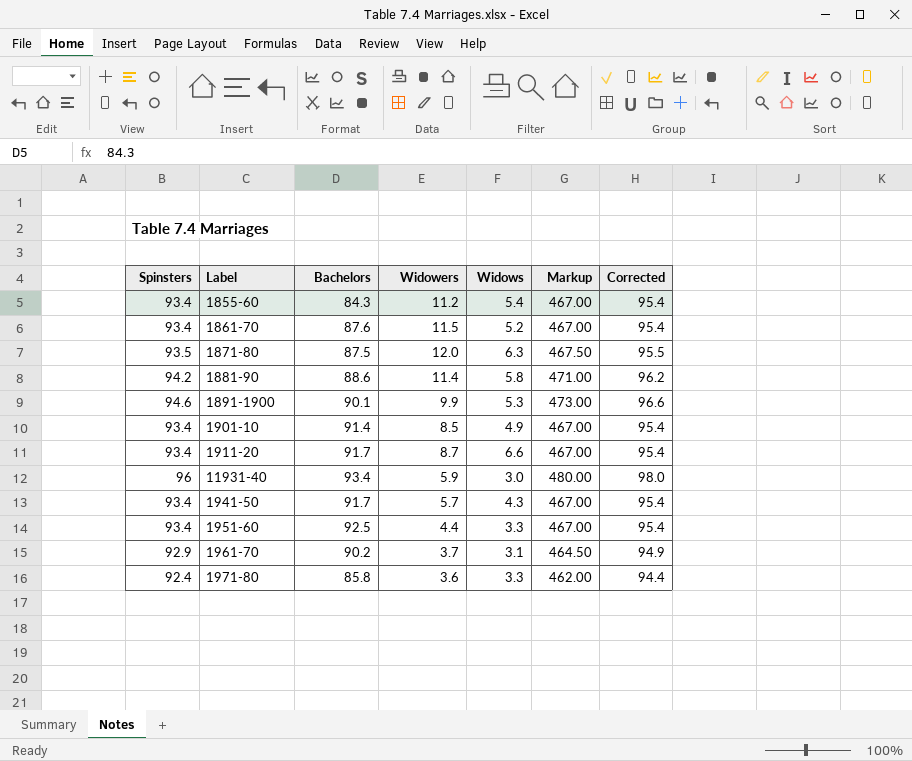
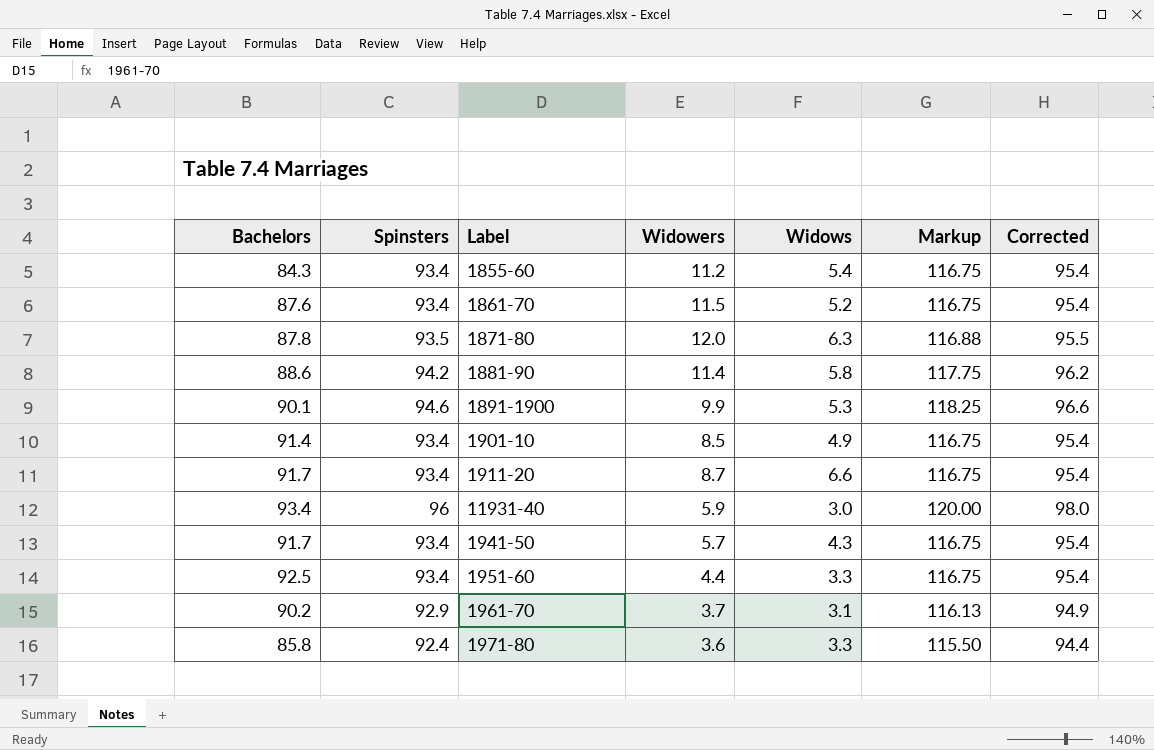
column Bachelors | position: 3 -> 1
column Markup | formula: [Spinsters] * 5 -> [Spinsters] * 1.25
1871-80 | Bachelors: 87.5 -> 87.8

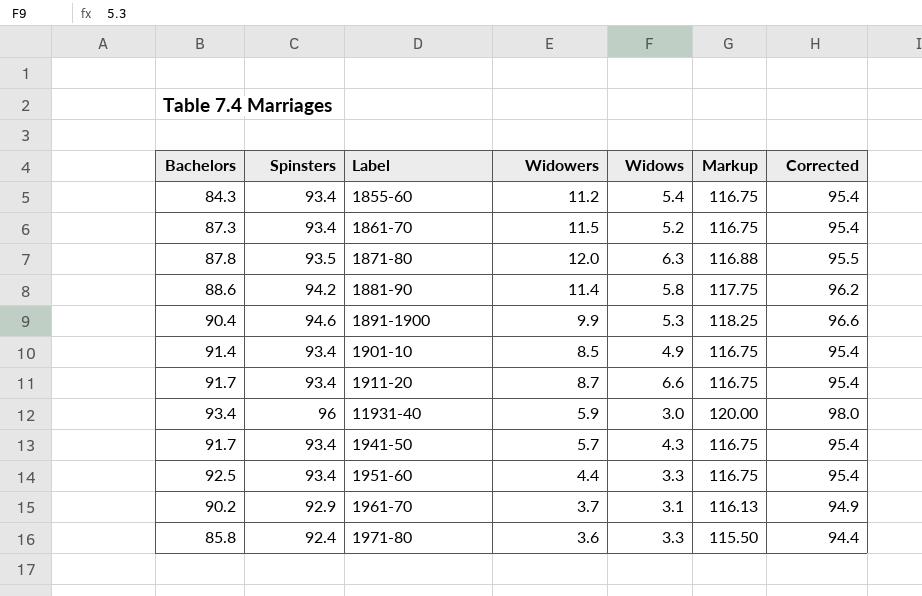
1861-70 | Bachelors: 87.6 -> 87.3
1891-1900 | Bachelors: 90.1 -> 90.4

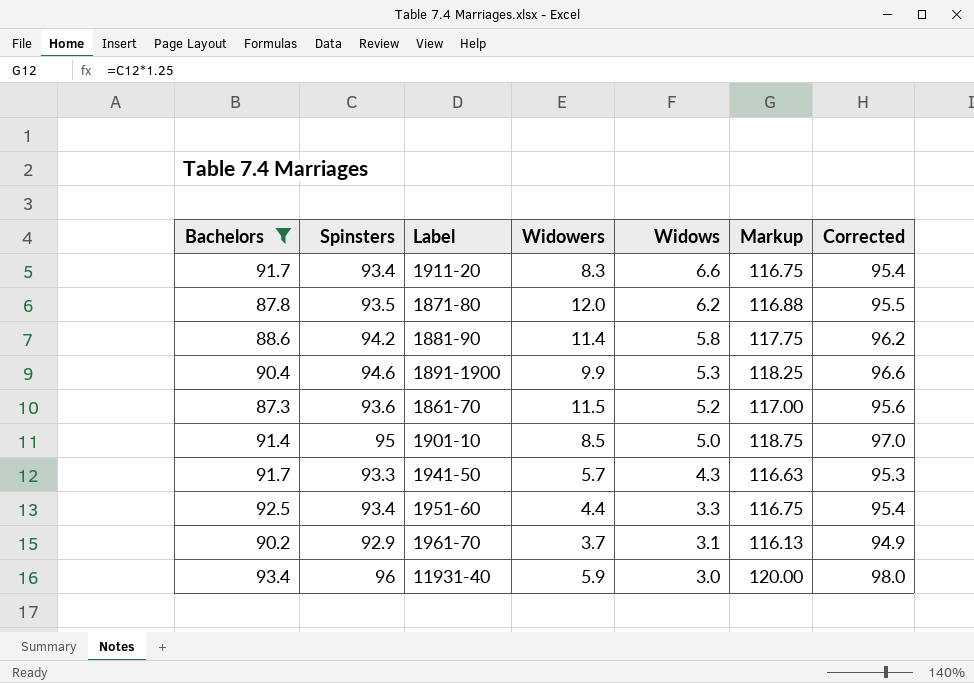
filter: none -> Bachelors >= 87.3
row order: none -> Widows descending
1911-20 | Widowers: 8.7 -> 8.3
1871-80 | Widows: 6.3 -> 6.2
1861-70 | Spinsters: 93.4 -> 93.6
1861-70 | Markup: 116.75 -> 117.00
1861-70 | Corrected: 95.4 -> 95.6
1901-10 | Spinsters: 93.4 -> 95
1901-10 | Widows: 4.9 -> 5.0
1901-10 | Markup: 116.75 -> 118.75
1901-10 | Corrected: 95.4 -> 97.0
1941-50 | Spinsters: 93.4 -> 93.3
1941-50 | Markup: 116.75 -> 116.63
1941-50 | Corrected: 95.4 -> 95.3

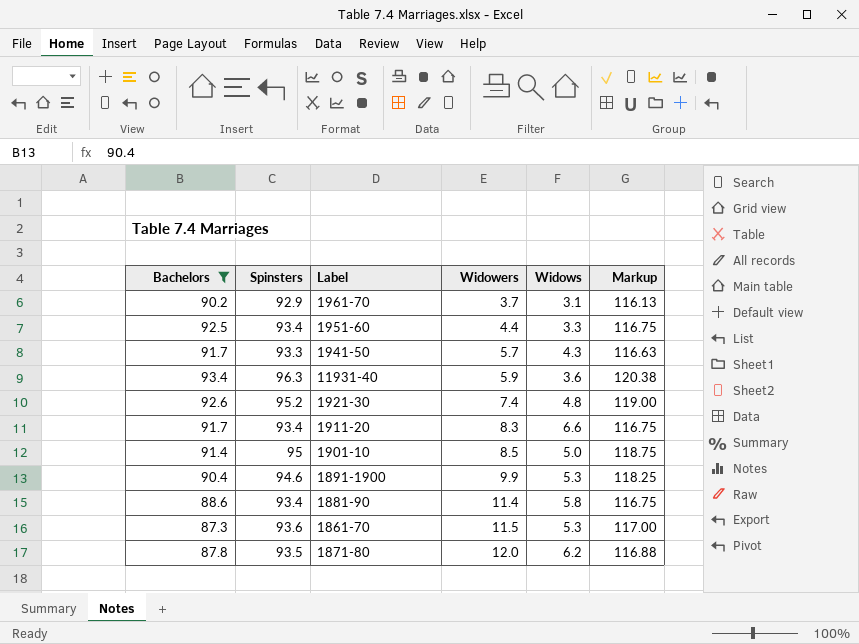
row order: Widows descending -> Widowers ascending
column Corrected | formula: [Spinsters] + 2 -> none
11931-40 | Spinsters: 96 -> 96.3
11931-40 | Widows: 3.0 -> 3.6
11931-40 | Markup: 120.00 -> 120.38
row 1921-30: none -> 92.6 | 95.2 | 7.4 | 4.8 | 119.00
1881-90 | Spinsters: 94.2 -> 93.4
1881-90 | Markup: 117.75 -> 116.75
1861-70 | Widows: 5.2 -> 5.3

